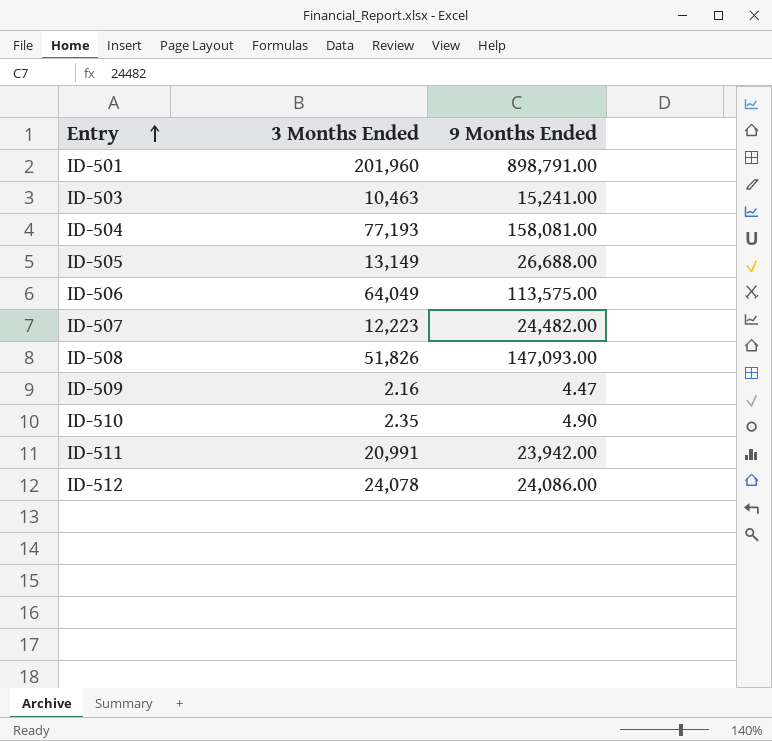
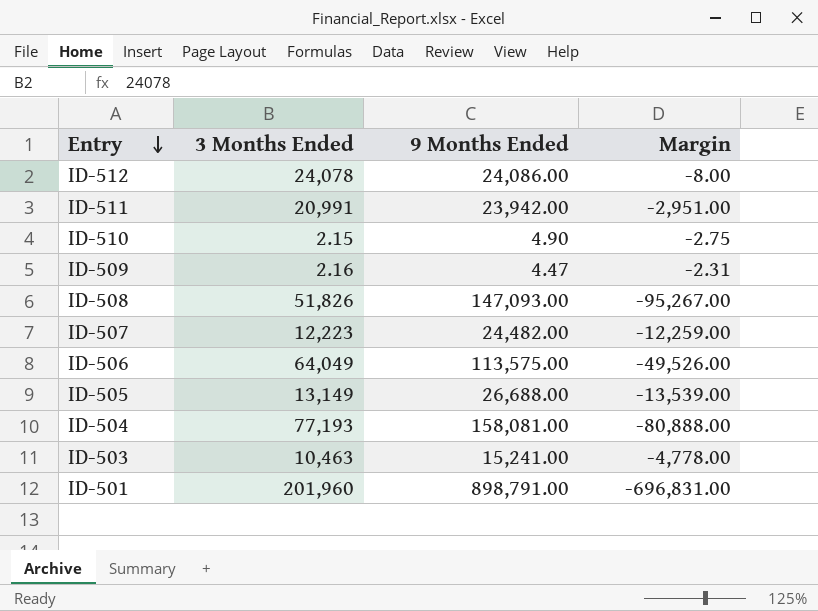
row order: Entry ascending -> Entry descending
column Margin | formula: none -> [3 Months Ended] - [9 Months Ended]
ID-510 | 3 Months Ended: 2.35 -> 2.15

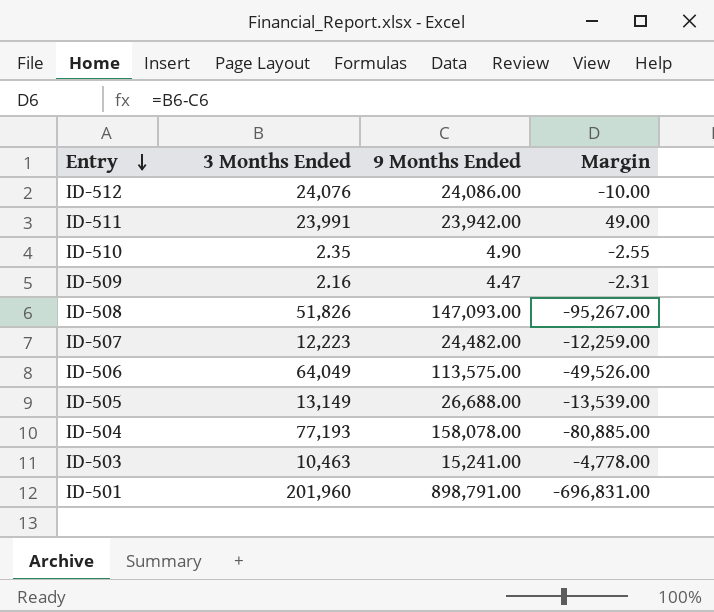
ID-512 | 3 Months Ended: 24,078 -> 24,076
ID-512 | Margin: -8.00 -> -10.00
ID-511 | 3 Months Ended: 20,991 -> 23,991
ID-511 | Margin: -2,951.00 -> 49.00
ID-510 | 3 Months Ended: 2.15 -> 2.35
ID-510 | Margin: -2.75 -> -2.55
ID-504 | 9 Months Ended: 158,081.00 -> 158,078.00
ID-504 | Margin: -80,888.00 -> -80,885.00

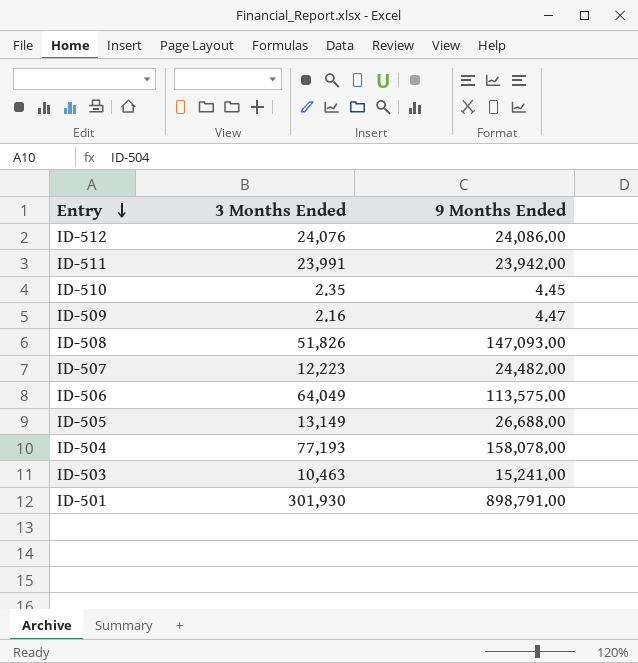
column Margin | formula: [3 Months Ended] - [9 Months Ended] -> none
ID-510 | 9 Months Ended: 4.90 -> 4.45
ID-501 | 3 Months Ended: 201,960 -> 301,930

